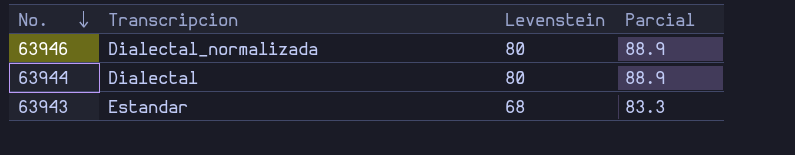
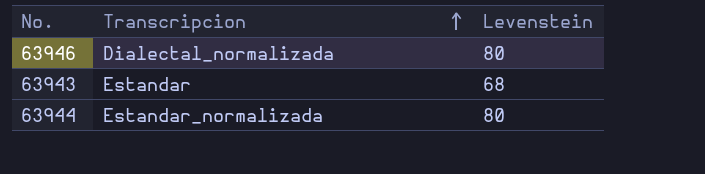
row order: No. descending -> Transcripcion ascending
column Parcial | position: 4 -> none
63944 | Transcripcion: Dialectal -> Estandar_normalizada

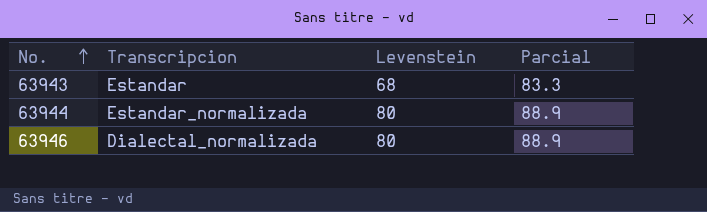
row order: Transcripcion ascending -> No. ascending
column Parcial | position: none -> 4

